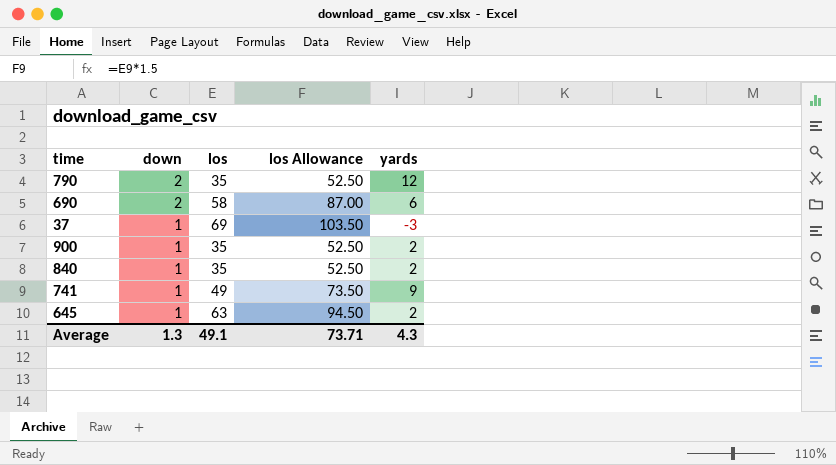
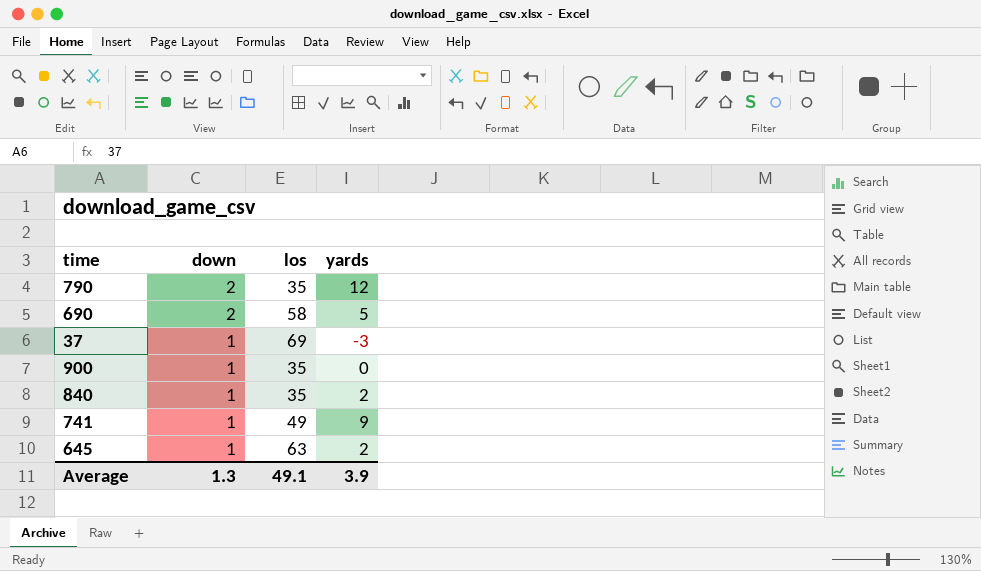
column los Allowance | formula: [los] * 1.5 -> none
690 | yards: 6 -> 5
900 | yards: 2 -> 0
Average | yards: 4.3 -> 3.9

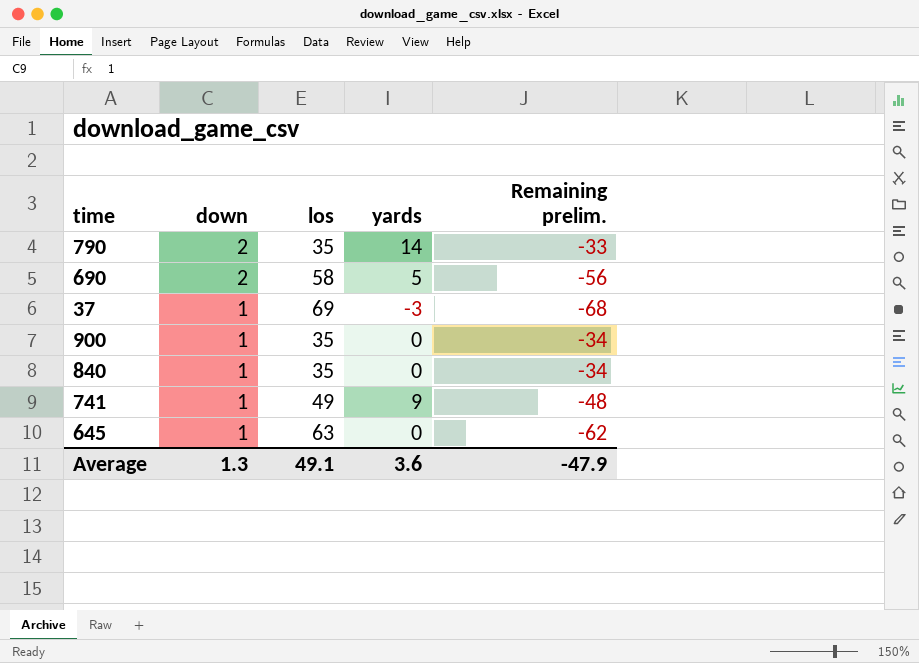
column Remaining prelim. | formula: none -> [down] - [los]
790 | yards: 12 -> 14
840 | yards: 2 -> 0
645 | yards: 2 -> 0
Average | yards: 3.9 -> 3.6

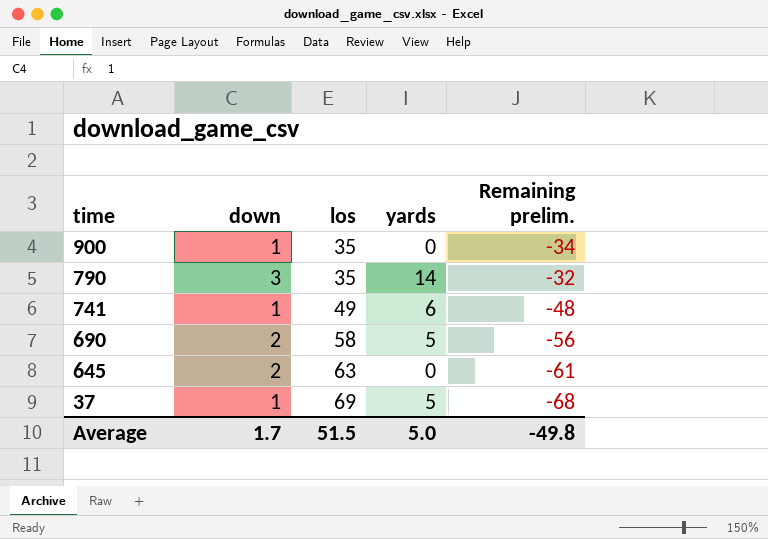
row order: down descending -> time descending
row 840: 1 | 35 | 0 | -34 -> none
790 | down: 2 -> 3
790 | Remaining prelim.: -33 -> -32
741 | yards: 9 -> 6
645 | down: 1 -> 2
645 | Remaining prelim.: -62 -> -61
37 | yards: -3 -> 5
Average | down: 1.3 -> 1.7
Average | los: 49.1 -> 51.5
Average | yards: 3.6 -> 5.0
Average | Remaining prelim.: -47.9 -> -49.8

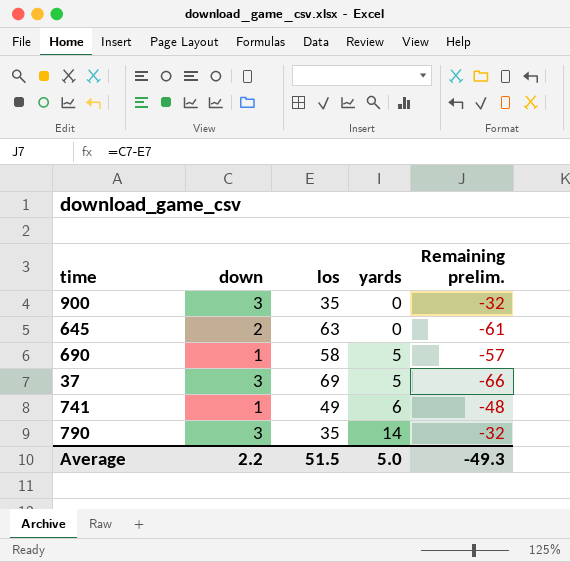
row order: time descending -> yards ascending
900 | down: 1 -> 3
900 | Remaining prelim.: -34 -> -32
690 | down: 2 -> 1
690 | Remaining prelim.: -56 -> -57
37 | down: 1 -> 3
37 | Remaining prelim.: -68 -> -66
Average | down: 1.7 -> 2.2
Average | Remaining prelim.: -49.8 -> -49.3

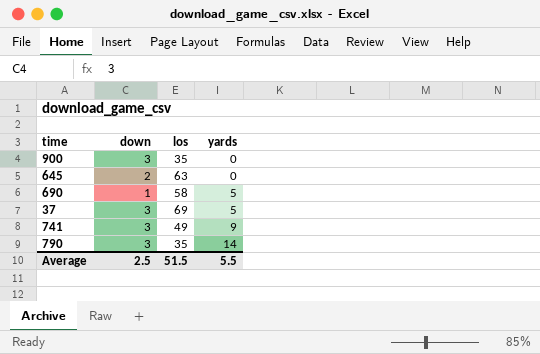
column Remaining prelim. | formula: [down] - [los] -> none
741 | down: 1 -> 3
741 | yards: 6 -> 9
Average | down: 2.2 -> 2.5
Average | yards: 5.0 -> 5.5

